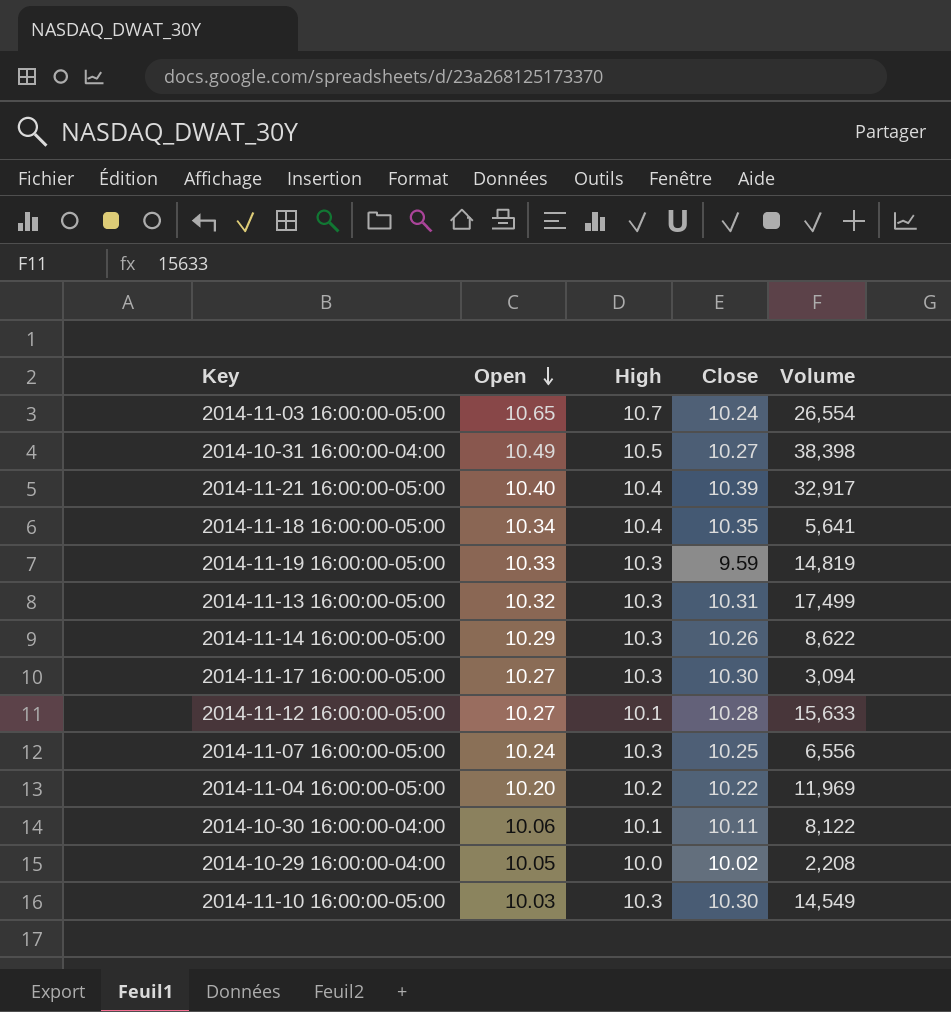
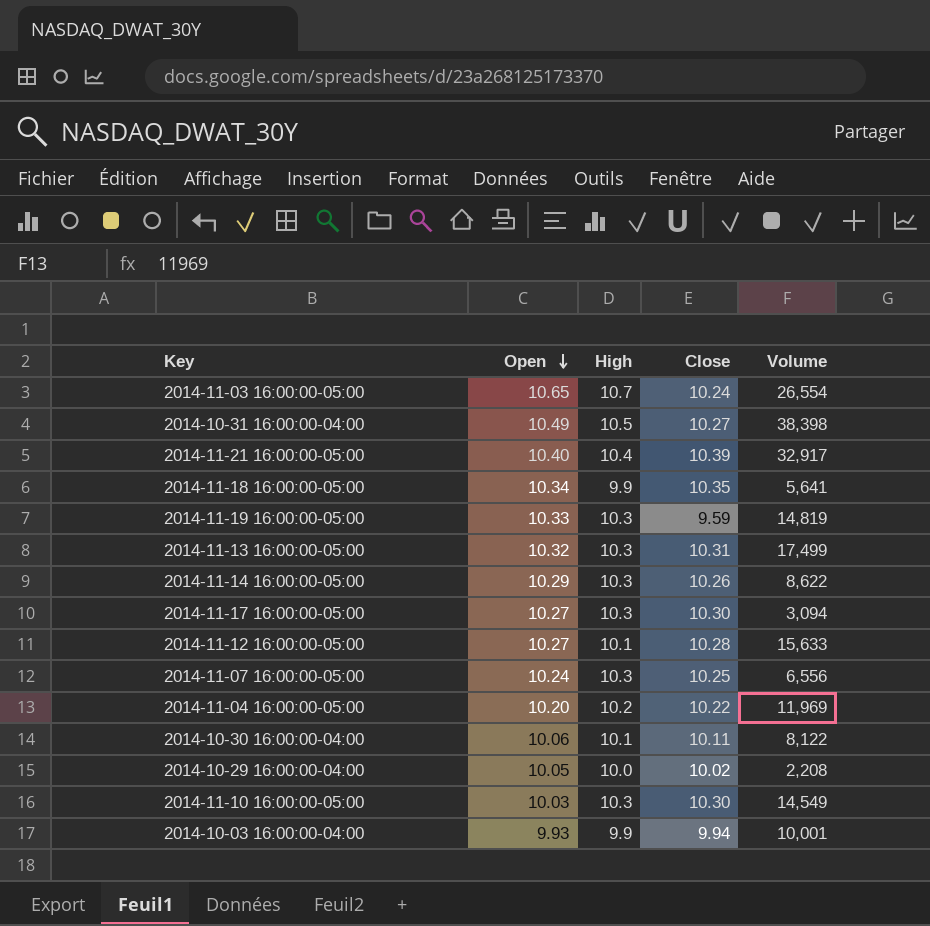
2014-11-18 16:00:00-05:00 | High: 10.4 -> 9.9
row 2014-10-03 16:00:00-04:00: none -> 9.93 | 9.9 | 9.94 | 10,001

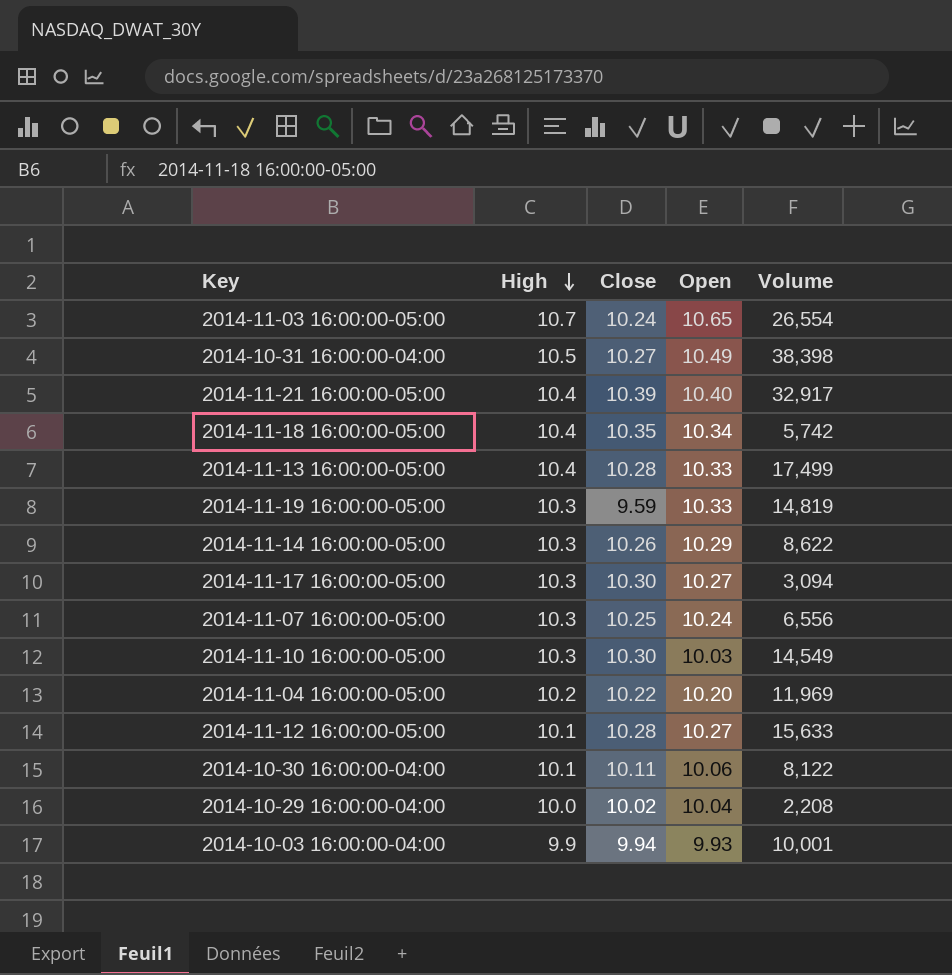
row order: Open descending -> High descending
column Open | position: 2 -> 4
2014-11-18 16:00:00-05:00 | High: 9.9 -> 10.4
2014-11-18 16:00:00-05:00 | Volume: 5,641 -> 5,742
2014-11-13 16:00:00-05:00 | High: 10.3 -> 10.4
2014-11-13 16:00:00-05:00 | Close: 10.31 -> 10.28
2014-11-13 16:00:00-05:00 | Open: 10.32 -> 10.33
2014-10-29 16:00:00-04:00 | Open: 10.05 -> 10.04

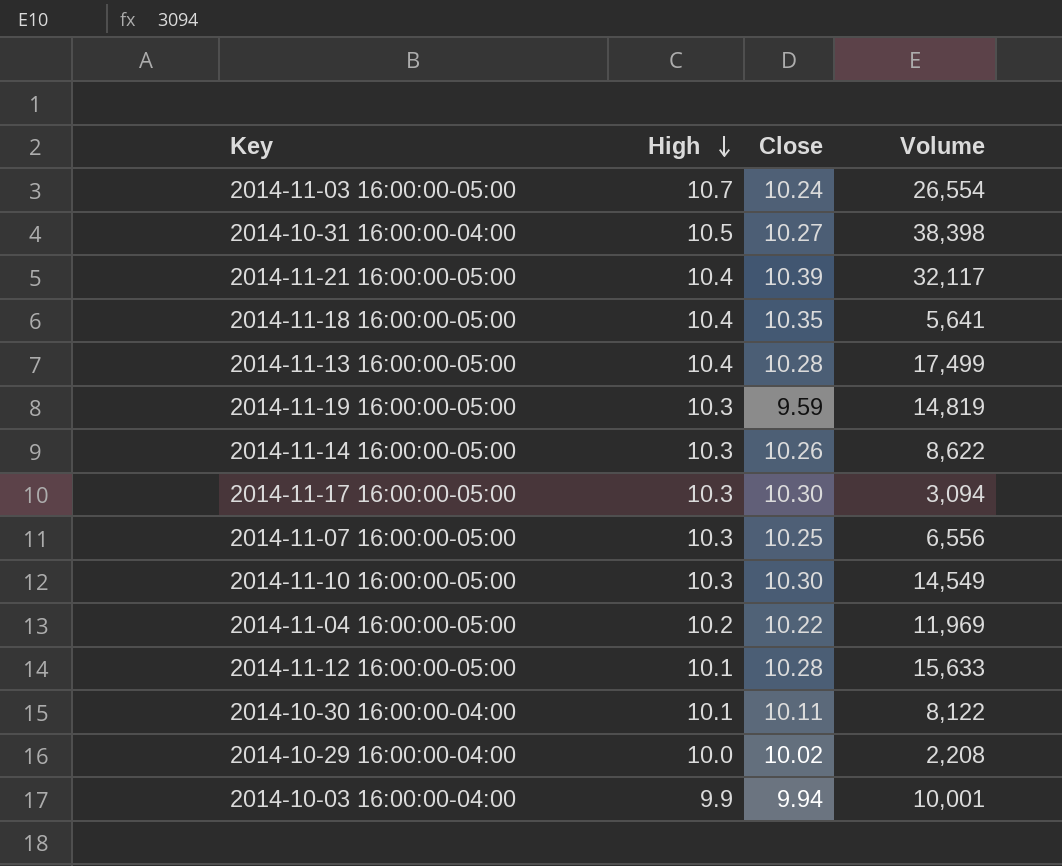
column Open | position: 4 -> none
2014-11-21 16:00:00-05:00 | Volume: 32,917 -> 32,117
2014-11-18 16:00:00-05:00 | Volume: 5,742 -> 5,641

